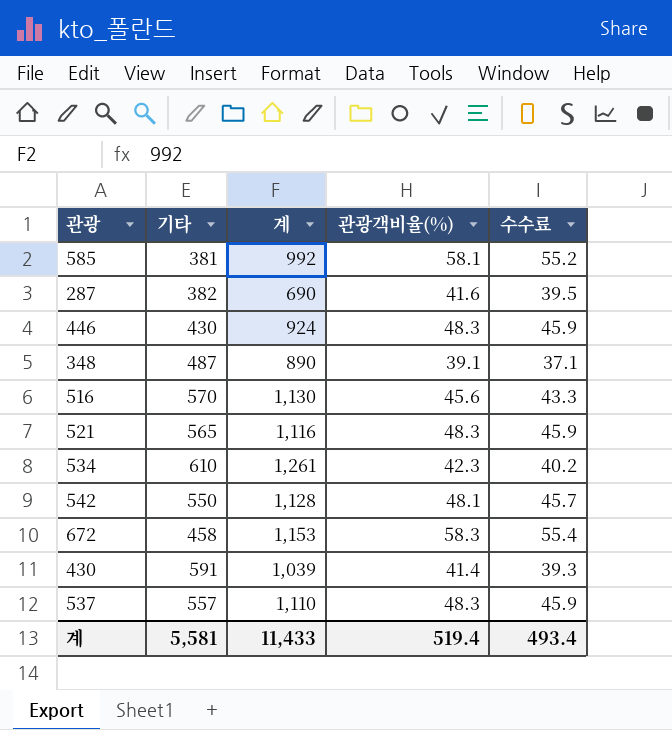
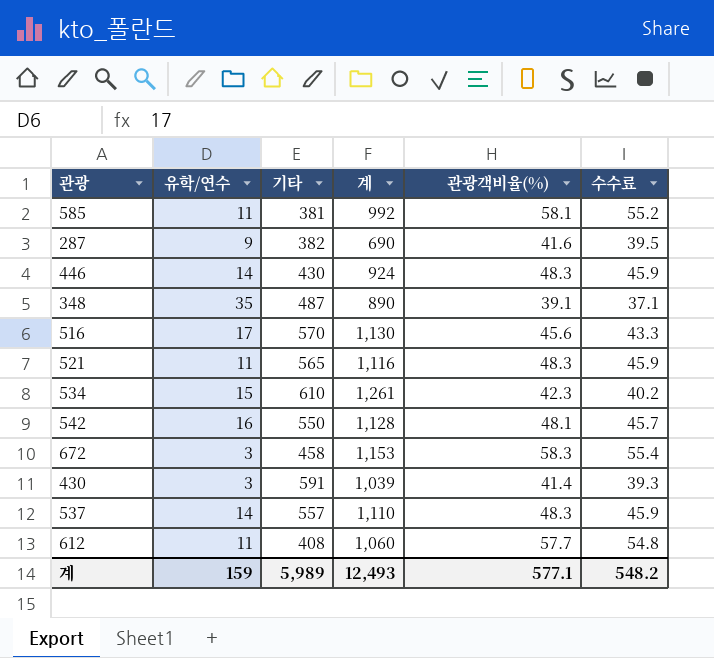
column 유학/연수 | position: none -> 2
row 612: none -> 11 | 408 | 1,060 | 57.7 | 54.8
계 | 기타: 5,581 -> 5,989
계 | 계: 11,433 -> 12,493
계 | 관광객비율(%): 519.4 -> 577.1
계 | 수수료: 493.4 -> 548.2

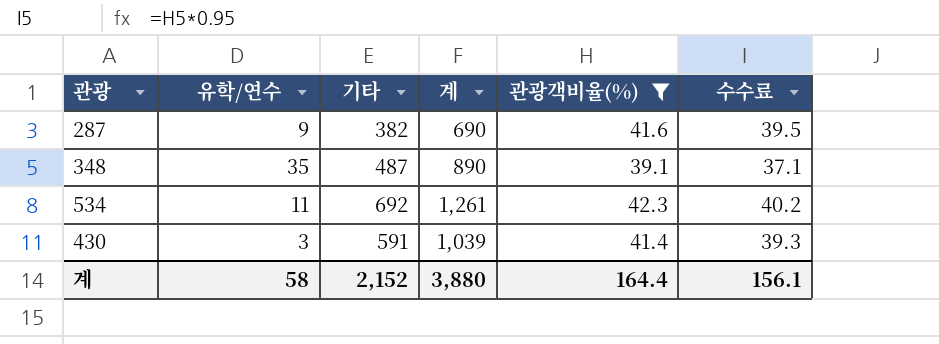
filter: none -> 관광객비율(%) <= 42.3
534 | 유학/연수: 15 -> 11
534 | 기타: 610 -> 692
계 | 유학/연수: 159 -> 58
계 | 기타: 5,989 -> 2,152
계 | 계: 12,493 -> 3,880
계 | 관광객비율(%): 577.1 -> 164.4
계 | 수수료: 548.2 -> 156.1

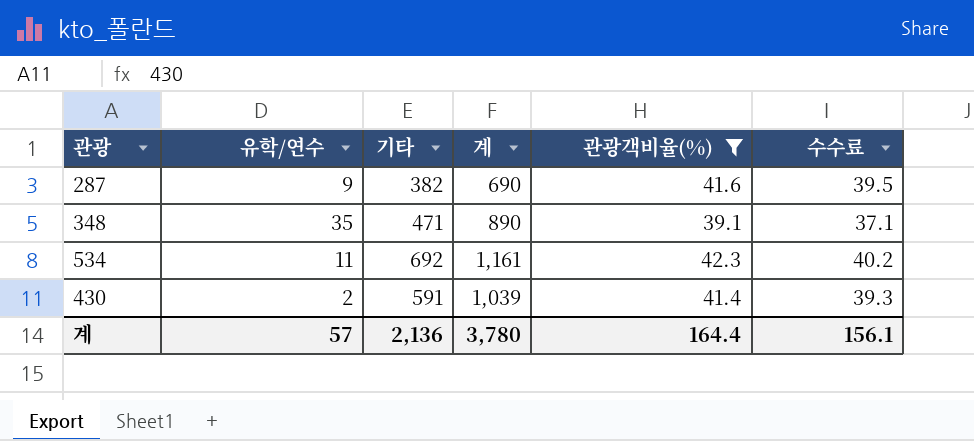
348 | 기타: 487 -> 471
534 | 계: 1,261 -> 1,161
430 | 유학/연수: 3 -> 2
계 | 유학/연수: 58 -> 57
계 | 기타: 2,152 -> 2,136
계 | 계: 3,880 -> 3,780

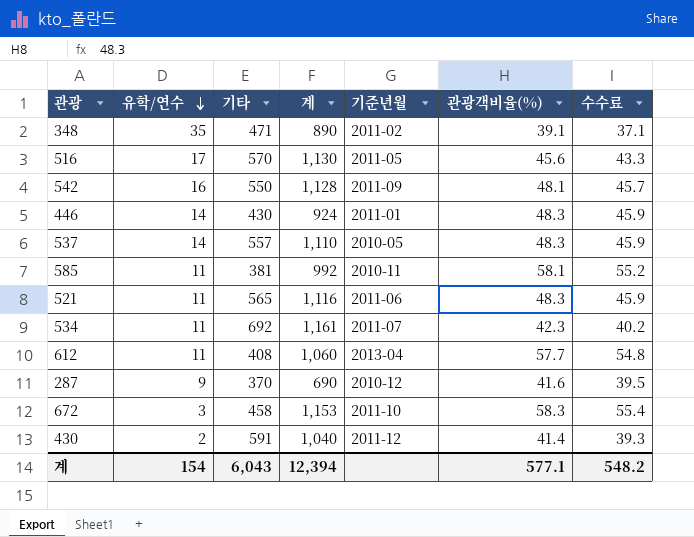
filter: 관광객비율(%) <= 42.3 -> none
row order: none -> 유학/연수 descending
column 기준년월 | position: none -> 5
287 | 기타: 382 -> 370
430 | 계: 1,039 -> 1,040
계 | 유학/연수: 57 -> 154
계 | 기타: 2,136 -> 6,043
계 | 계: 3,780 -> 12,394
계 | 관광객비율(%): 164.4 -> 577.1
계 | 수수료: 156.1 -> 548.2

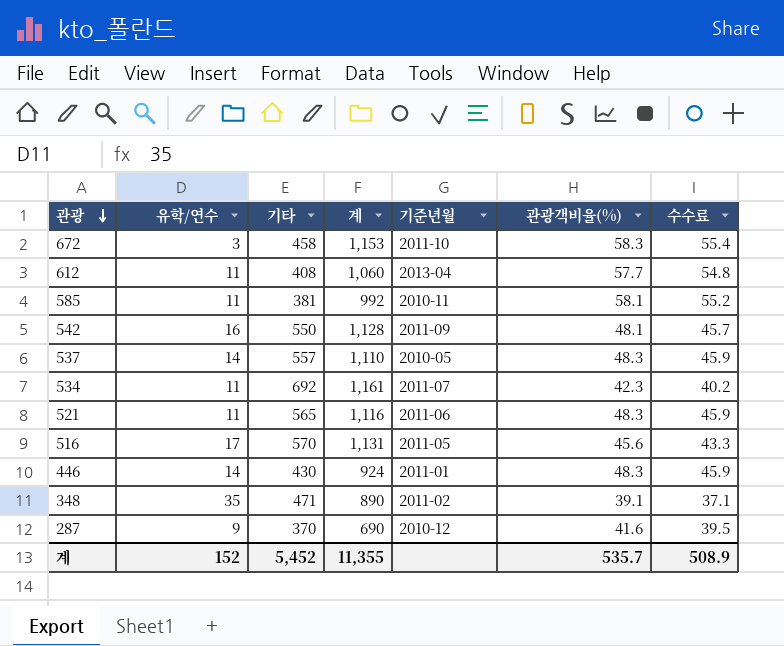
row order: 유학/연수 descending -> 관광 descending
row 430: 2 | 591 | 1,040 | 2011-12 | 41.4 | 39.3 -> none
516 | 계: 1,130 -> 1,131
계 | 유학/연수: 154 -> 152
계 | 기타: 6,043 -> 5,452
계 | 계: 12,394 -> 11,355
계 | 관광객비율(%): 577.1 -> 535.7
계 | 수수료: 548.2 -> 508.9

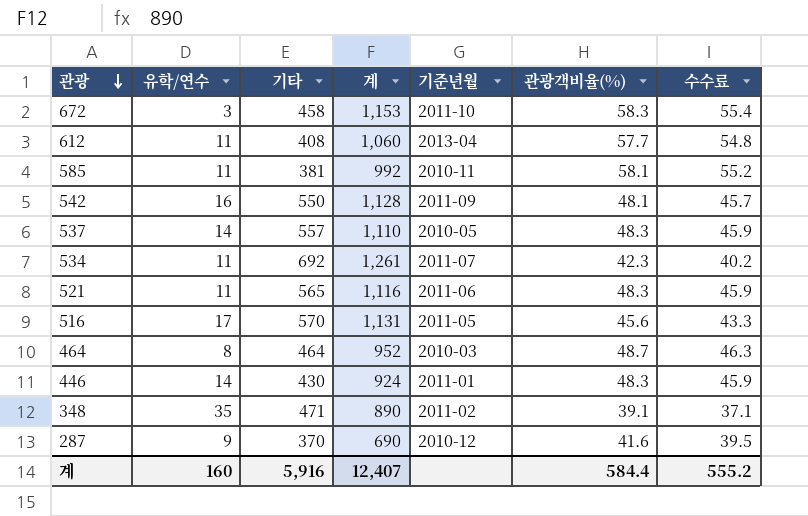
534 | 계: 1,161 -> 1,261
row 464: none -> 8 | 464 | 952 | 2010-03 | 48.7 | 46.3
계 | 유학/연수: 152 -> 160
계 | 기타: 5,452 -> 5,916
계 | 계: 11,355 -> 12,407
계 | 관광객비율(%): 535.7 -> 584.4
계 | 수수료: 508.9 -> 555.2

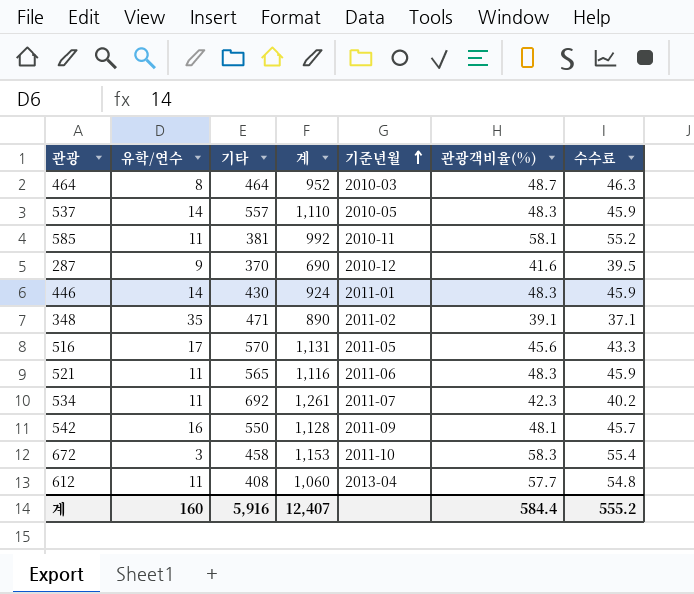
row order: 관광 descending -> 기준년월 ascending

